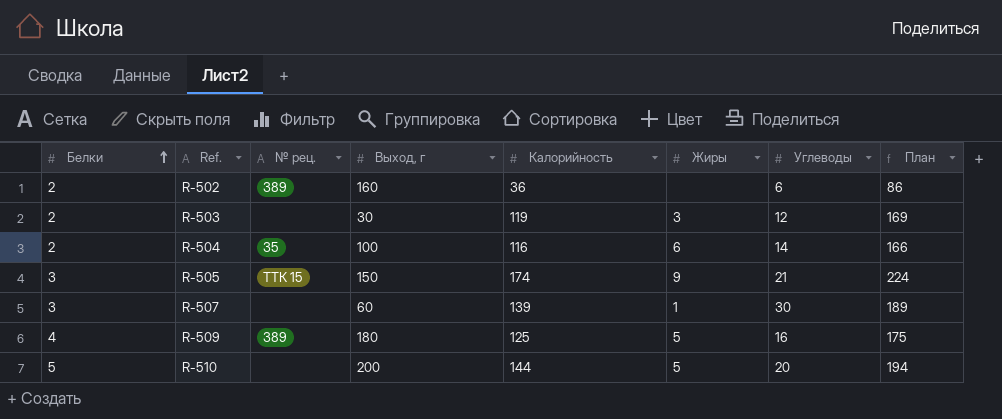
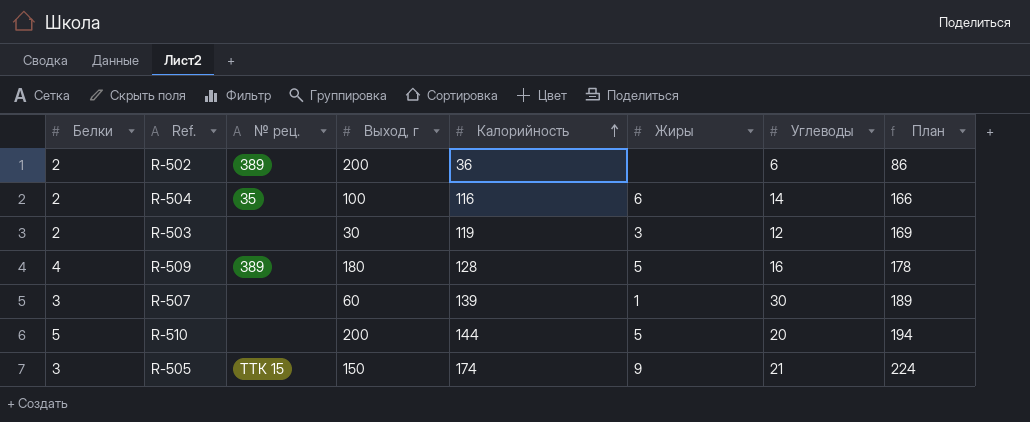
row order: Белки ascending -> Калорийность ascending
R-502 | Выход, г: 160 -> 200
R-509 | Калорийность: 125 -> 128
R-509 | План: 175 -> 178

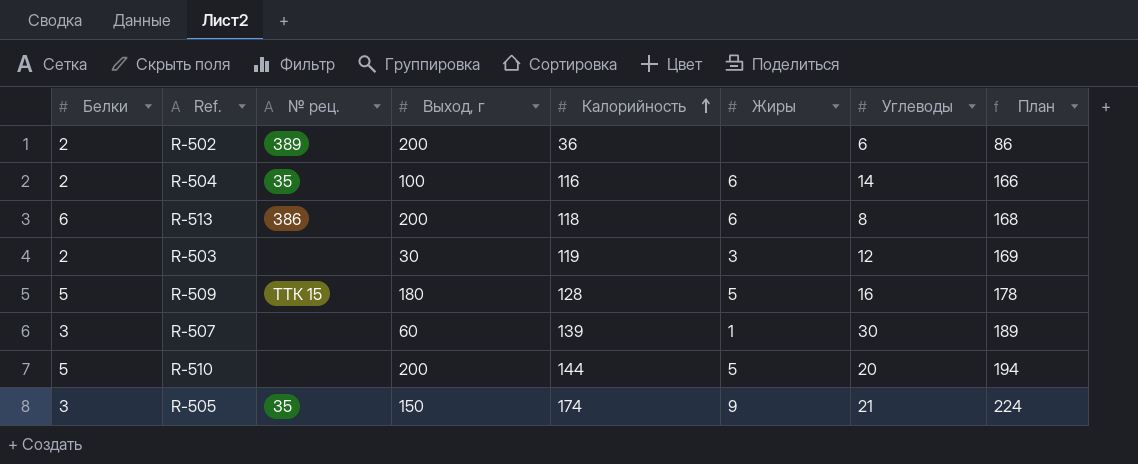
row R-513: none -> 6 | 386 | 200 | 118 | 6 | 8 | 168
R-509 | Белки: 4 -> 5
R-509 | № рец.: 389 -> ТТК 15
R-505 | № рец.: ТТК 15 -> 35

